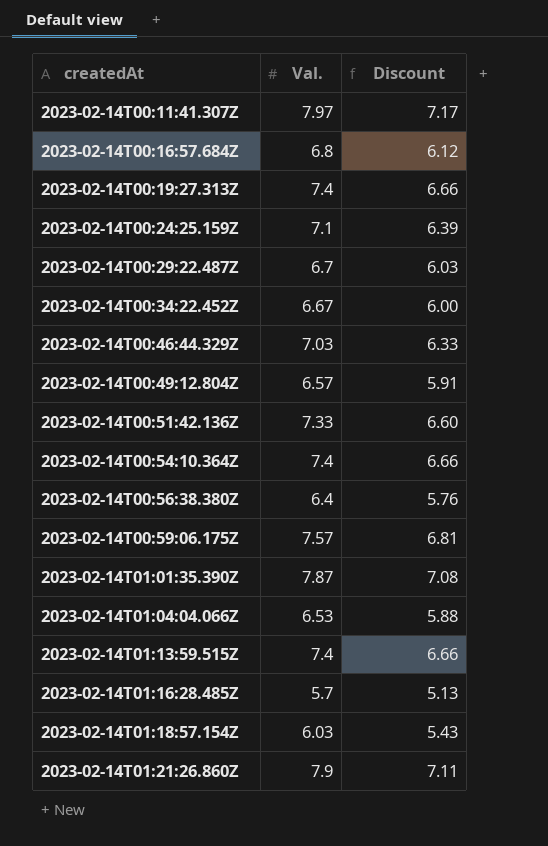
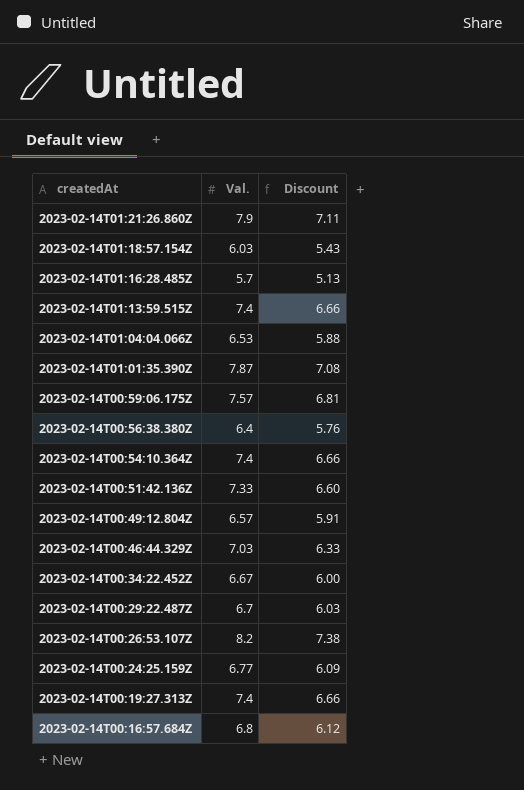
row order: createdAt ascending -> createdAt descending
row 2023-02-14T00:11:41.307Z: 7.97 | 7.17 -> none
row 2023-02-14T00:26:53.107Z: none -> 8.2 | 7.38
2023-02-14T00:24:25.159Z | Val.: 7.1 -> 6.77
2023-02-14T00:24:25.159Z | Discount: 6.39 -> 6.09

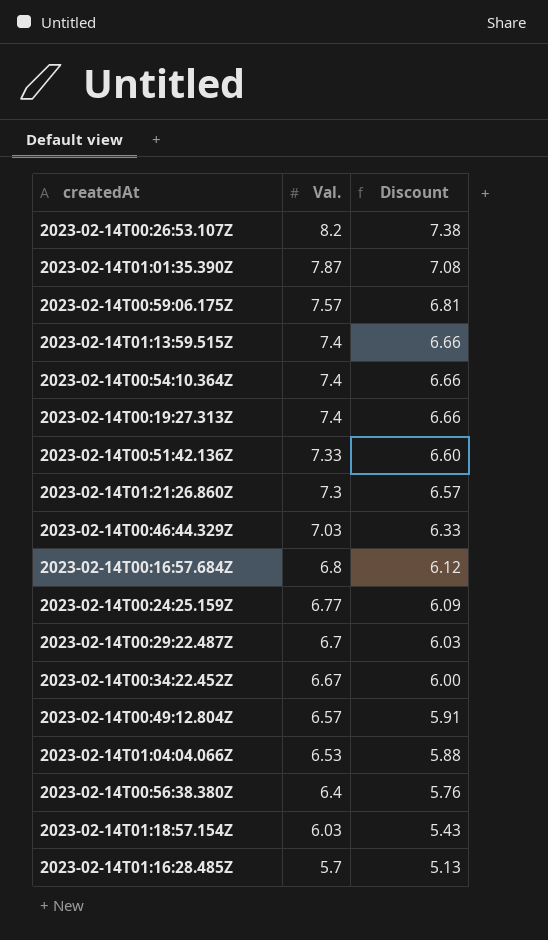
row order: createdAt descending -> Val. descending
2023-02-14T01:21:26.860Z | Val.: 7.9 -> 7.3
2023-02-14T01:21:26.860Z | Discount: 7.11 -> 6.57

